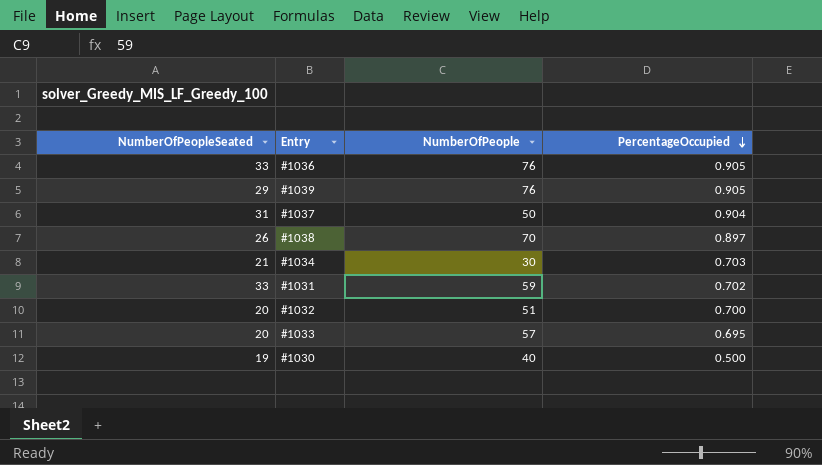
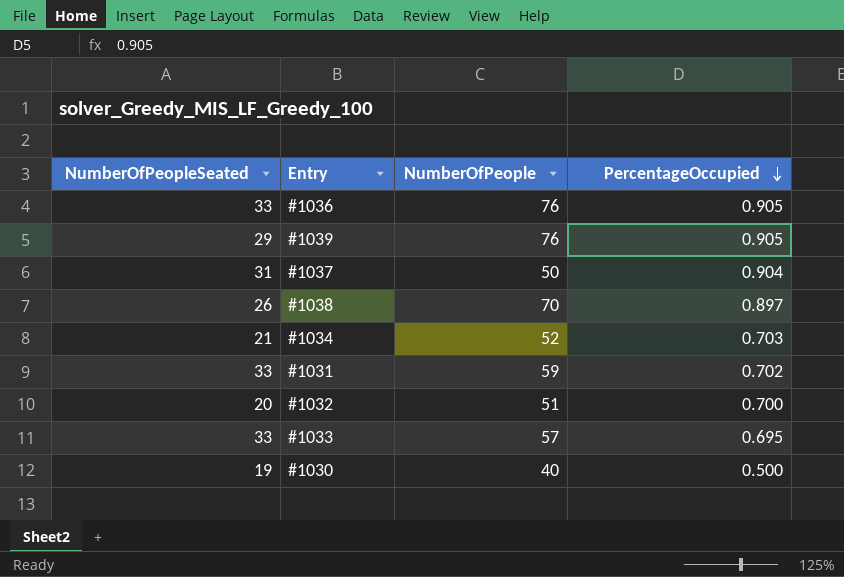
#1034 | NumberOfPeople: 30 -> 52
#1033 | NumberOfPeopleSeated: 20 -> 33

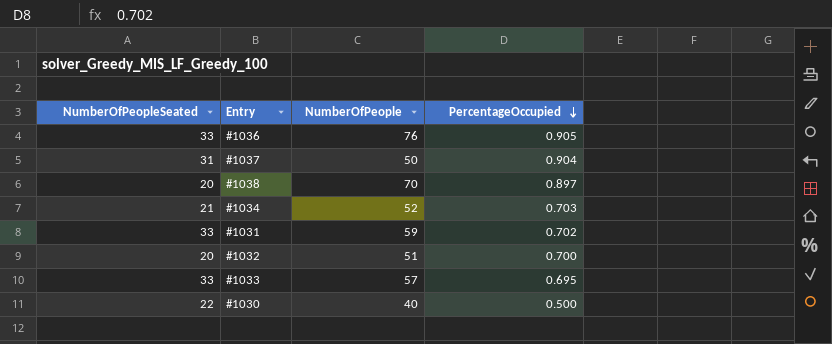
row #1039: 29 | 76 | 0.905 -> none
#1038 | NumberOfPeopleSeated: 26 -> 20
#1030 | NumberOfPeopleSeated: 19 -> 22

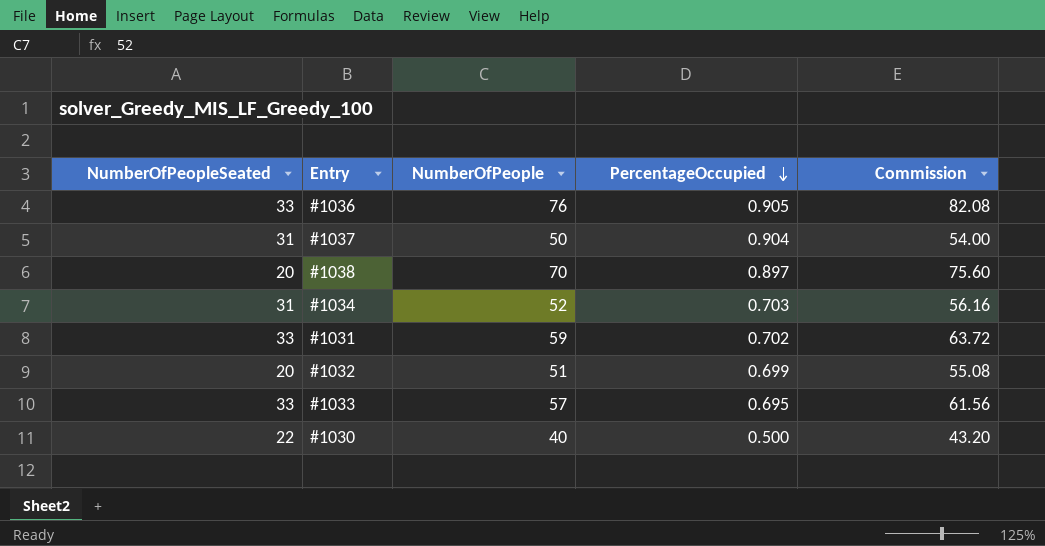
column Commission | formula: none -> [NumberOfPeople] * 1.08
#1034 | NumberOfPeopleSeated: 21 -> 31
#1032 | PercentageOccupied: 0.700 -> 0.699

